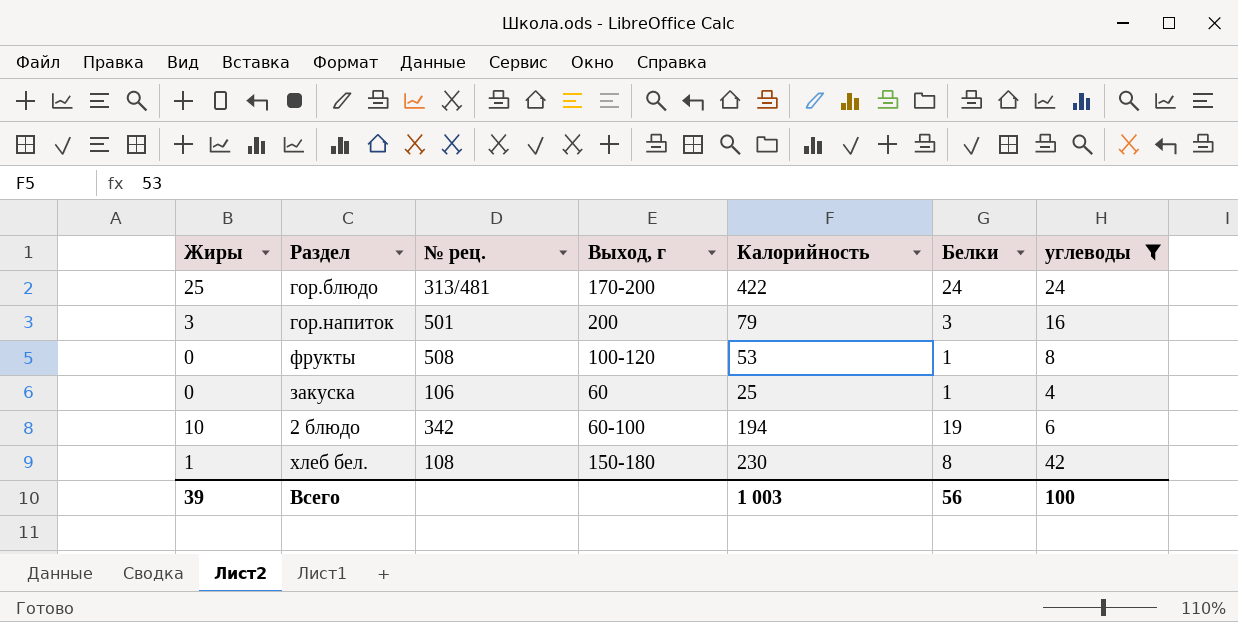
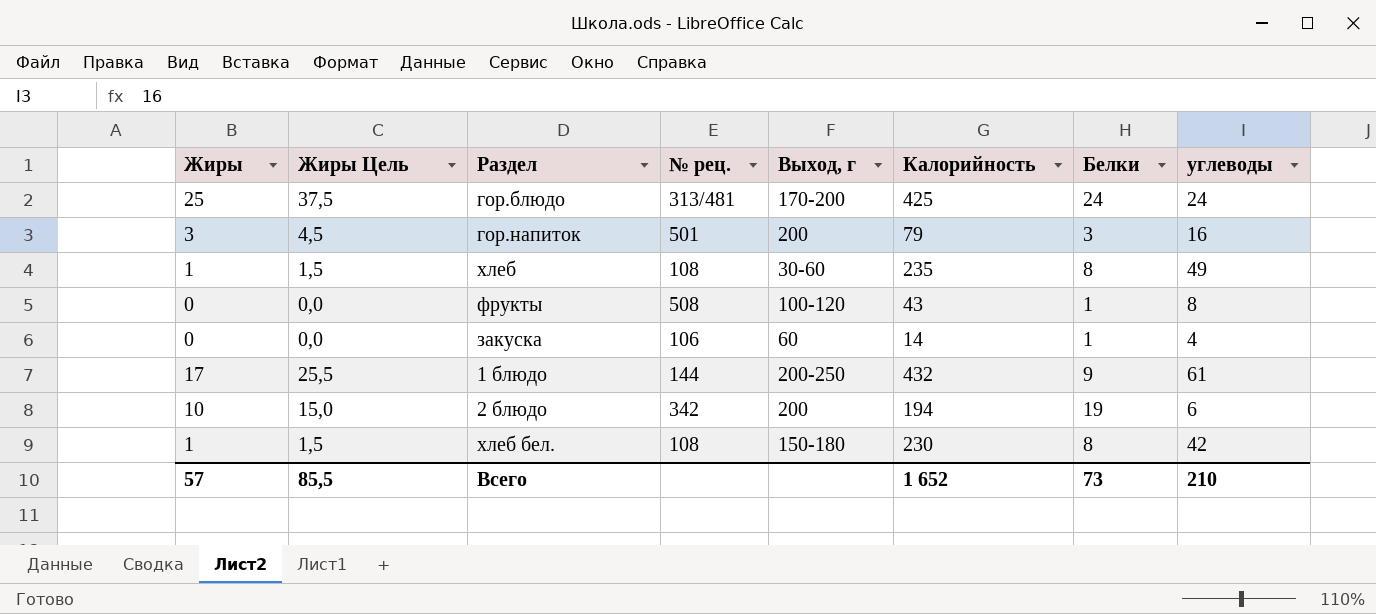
filter: углеводы <= 42 -> none
column Жиры Цель | formula: none -> [Жиры] * 1,5
гор.блюдо | Калорийность: 422 -> 425
фрукты | Калорийность: 53 -> 43
закуска | Калорийность: 25 -> 14
2 блюдо | Выход, г: 60-100 -> 200
Всего | Жиры: 39 -> 57
Всего | Калорийность: 1 003 -> 1 652
Всего | Белки: 56 -> 73
Всего | углеводы: 100 -> 210

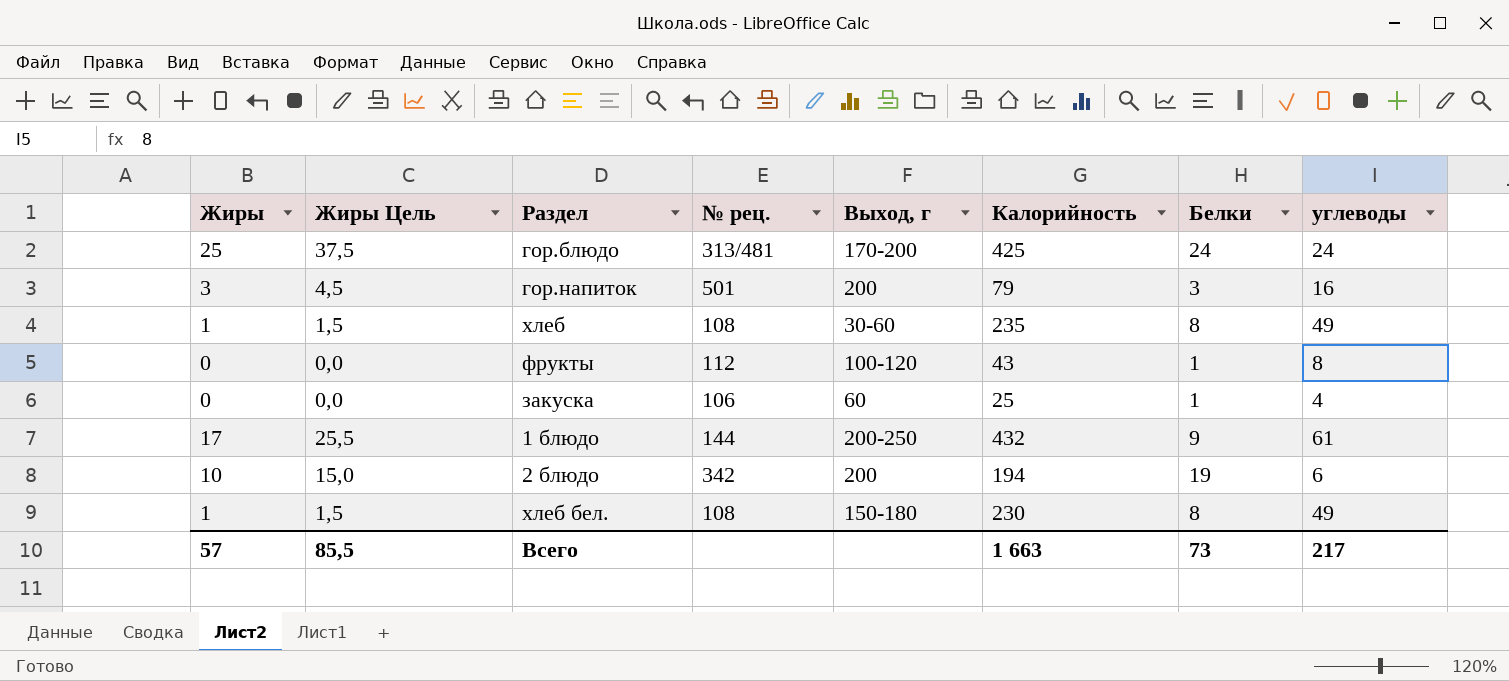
фрукты | № рец.: 508 -> 112
закуска | Калорийность: 14 -> 25
хлеб бел. | углеводы: 42 -> 49
Всего | Калорийность: 1 652 -> 1 663
Всего | углеводы: 210 -> 217

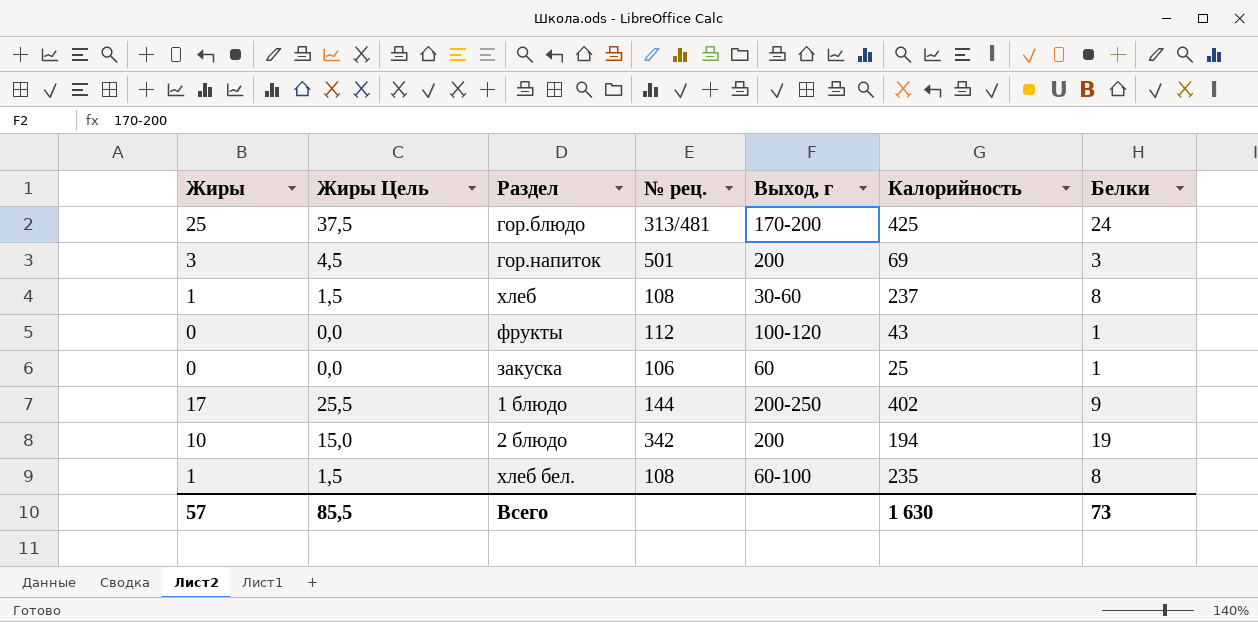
column углеводы | position: 8 -> none
гор.напиток | Калорийность: 79 -> 69
хлеб | Калорийность: 235 -> 237
1 блюдо | Калорийность: 432 -> 402
хлеб бел. | Выход, г: 150-180 -> 60-100
хлеб бел. | Калорийность: 230 -> 235
Всего | Калорийность: 1 663 -> 1 630

